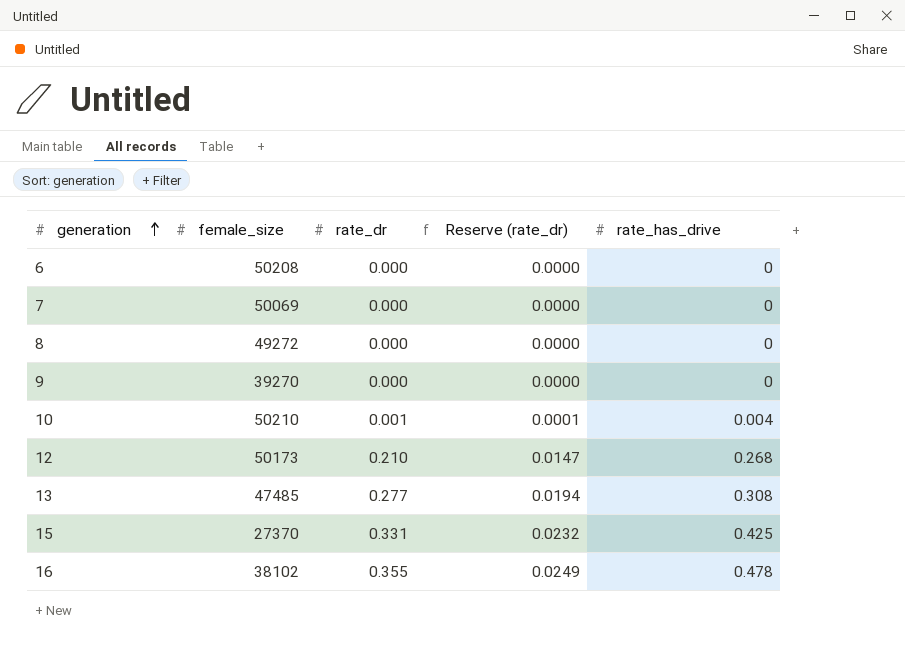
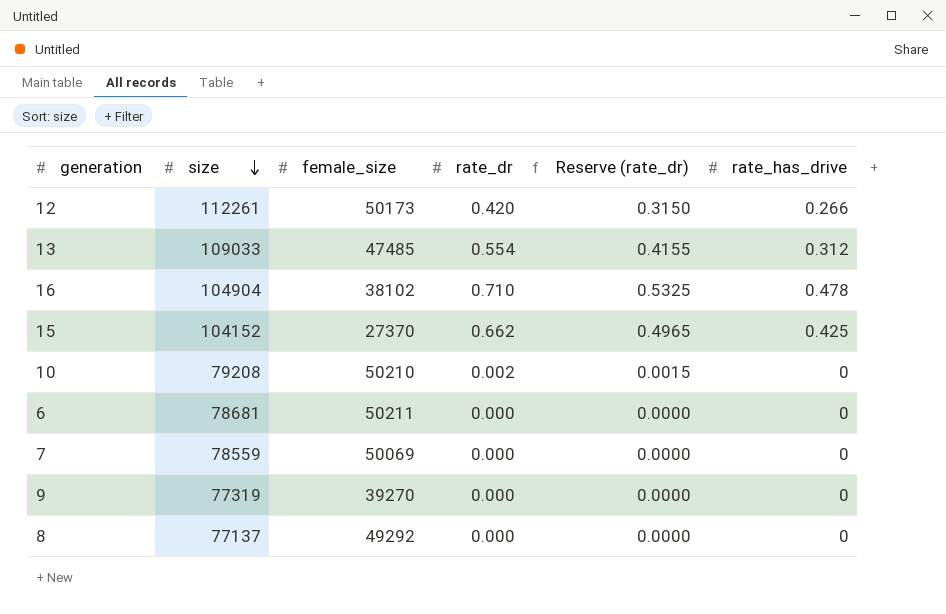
row order: generation ascending -> size descending
column size | position: none -> 2
column Reserve (rate_dr) | formula: [rate_dr] * 0.07 -> [rate_dr] * 0.75
12 | rate_dr: 0.210 -> 0.420
12 | rate_has_drive: 0.268 -> 0.266
13 | rate_dr: 0.277 -> 0.554
13 | rate_has_drive: 0.308 -> 0.312
16 | rate_dr: 0.355 -> 0.710
15 | rate_dr: 0.331 -> 0.662
10 | rate_dr: 0.001 -> 0.002
10 | rate_has_drive: 0.004 -> 0
6 | female_size: 50208 -> 50211
8 | female_size: 49272 -> 49292

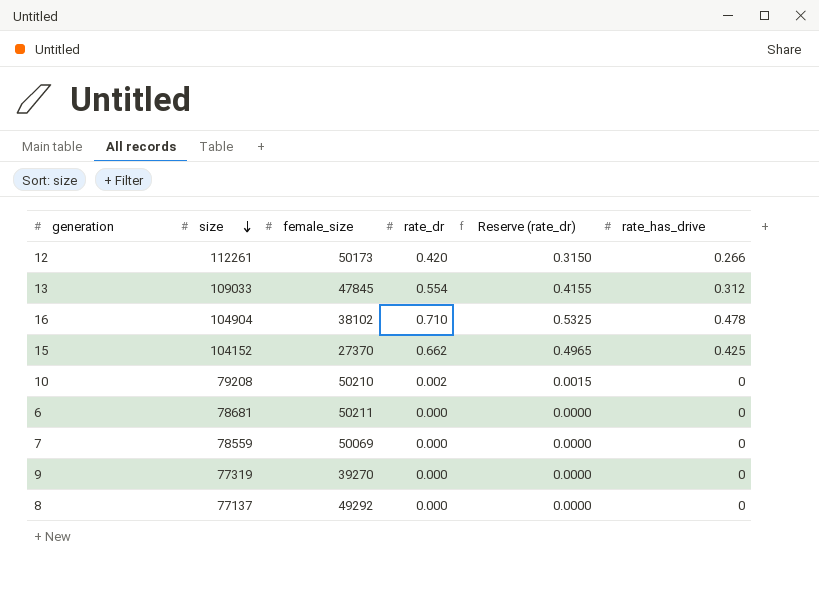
13 | female_size: 47485 -> 47845

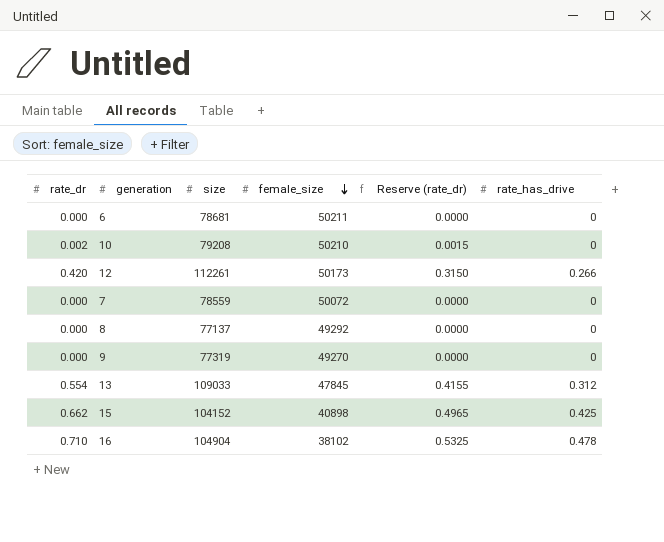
row order: size descending -> female_size descending
column rate_dr | position: 4 -> 1
7 | female_size: 50069 -> 50072
9 | female_size: 39270 -> 49270
15 | female_size: 27370 -> 40898

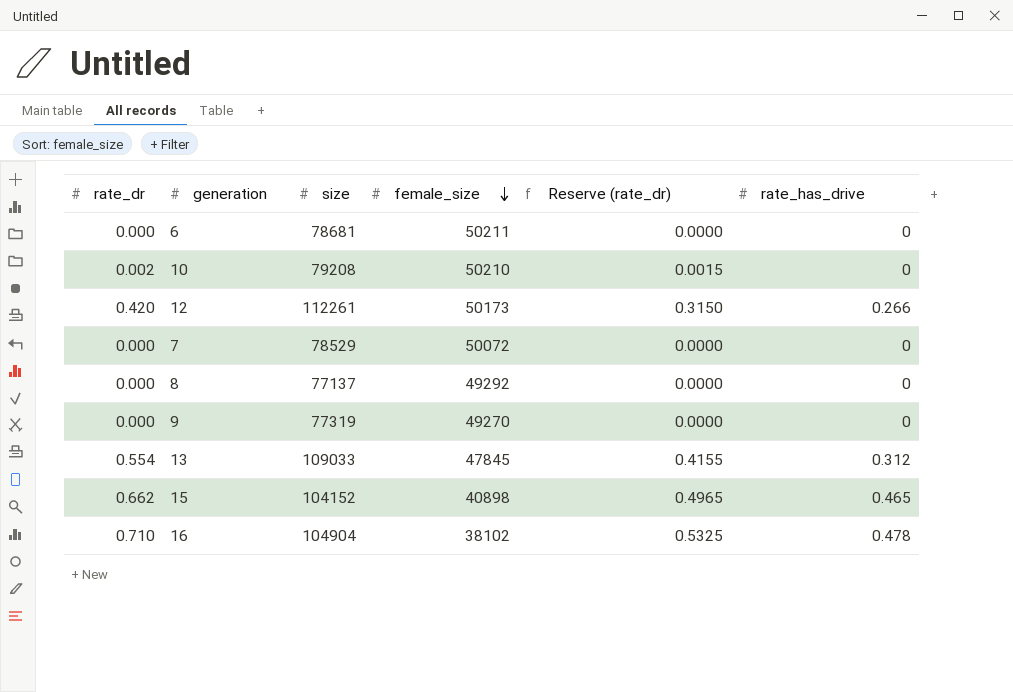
7 | size: 78559 -> 78529
15 | rate_has_drive: 0.425 -> 0.465

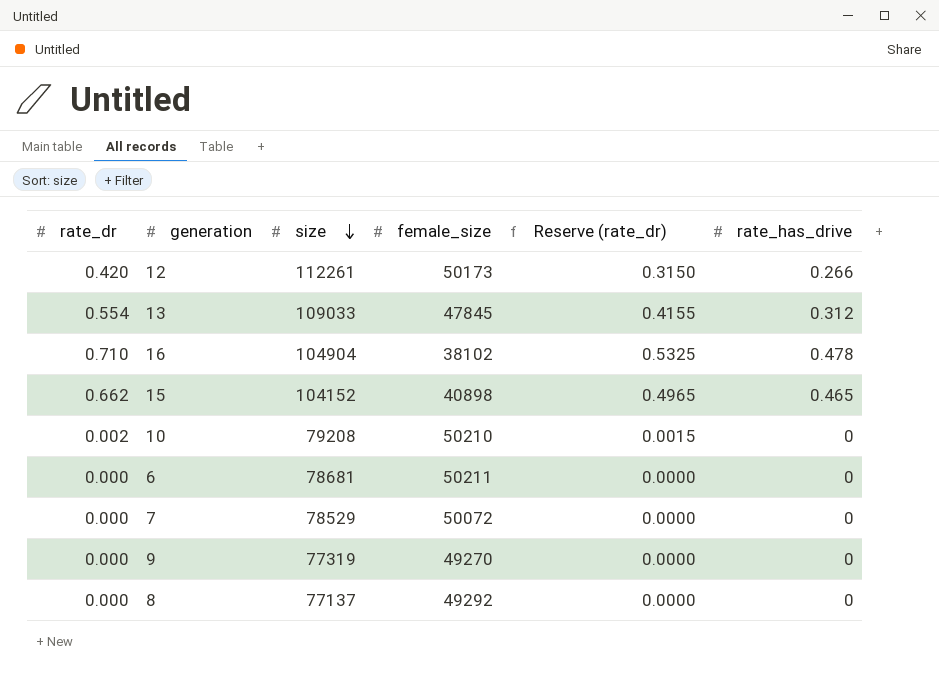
row order: female_size descending -> size descending

